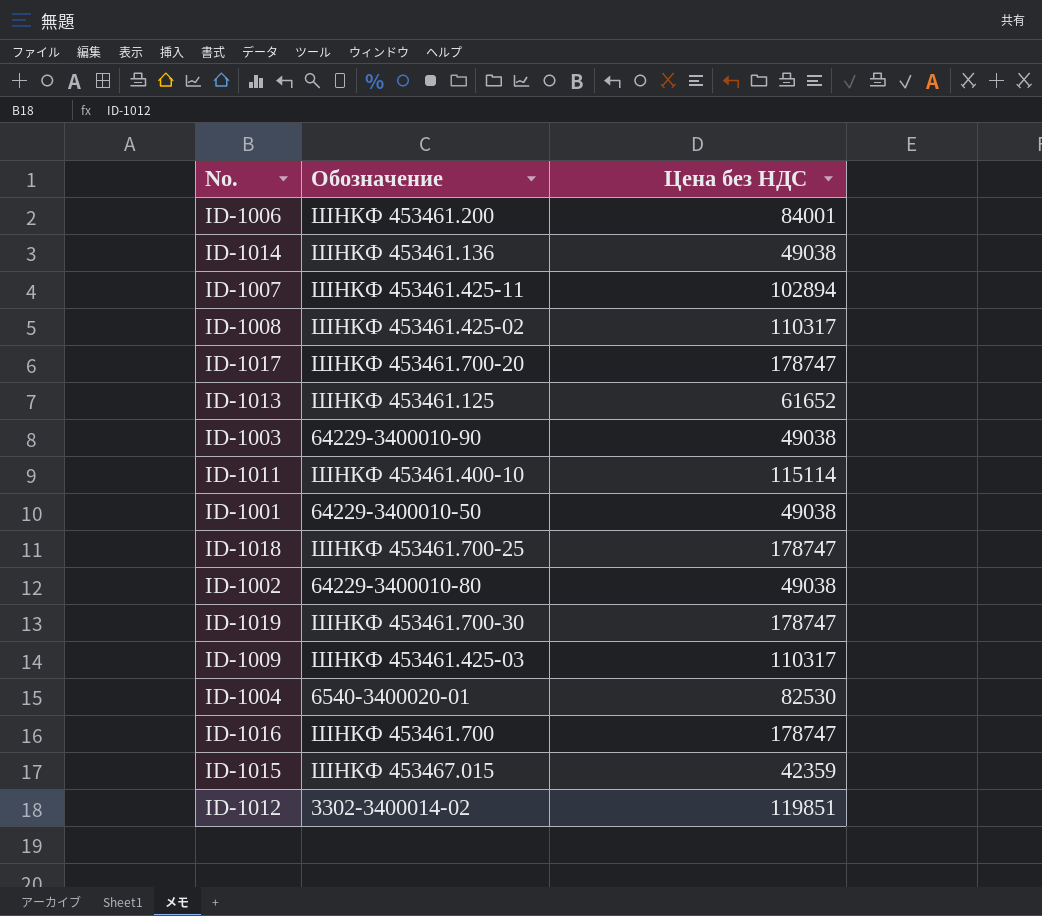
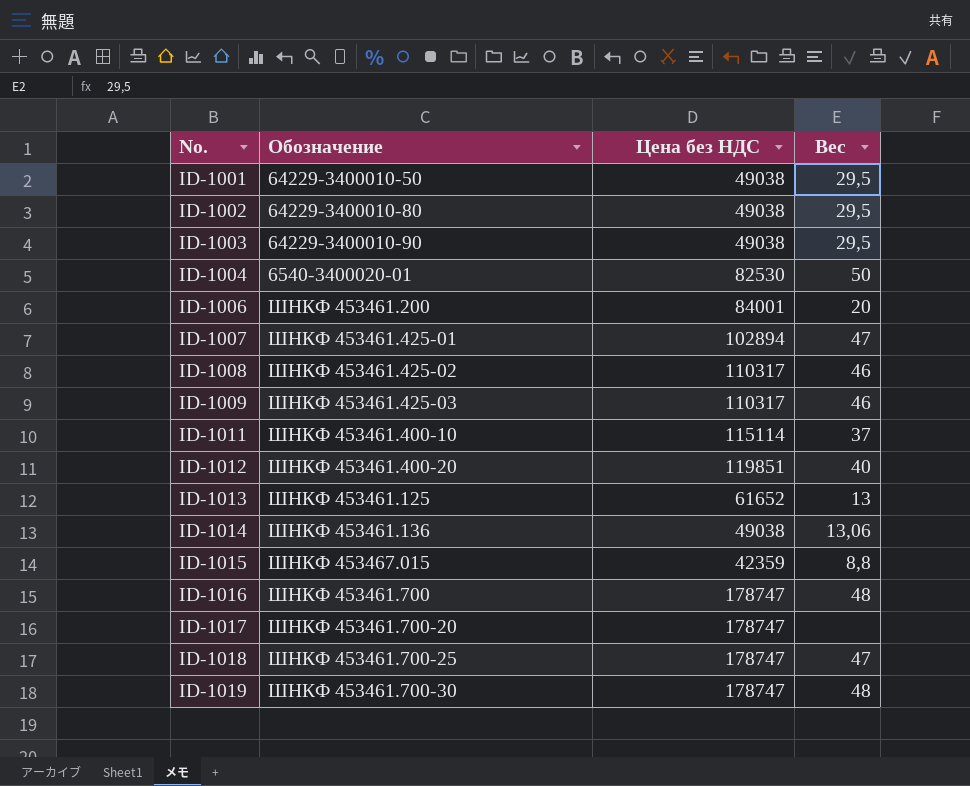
row order: none -> No. ascending
column Вес | position: none -> 4
ID-1007 | Обозначение: ШНКФ 453461.425-11 -> ШНКФ 453461.425-01
ID-1012 | Обозначение: 3302-3400014-02 -> ШНКФ 453461.400-20

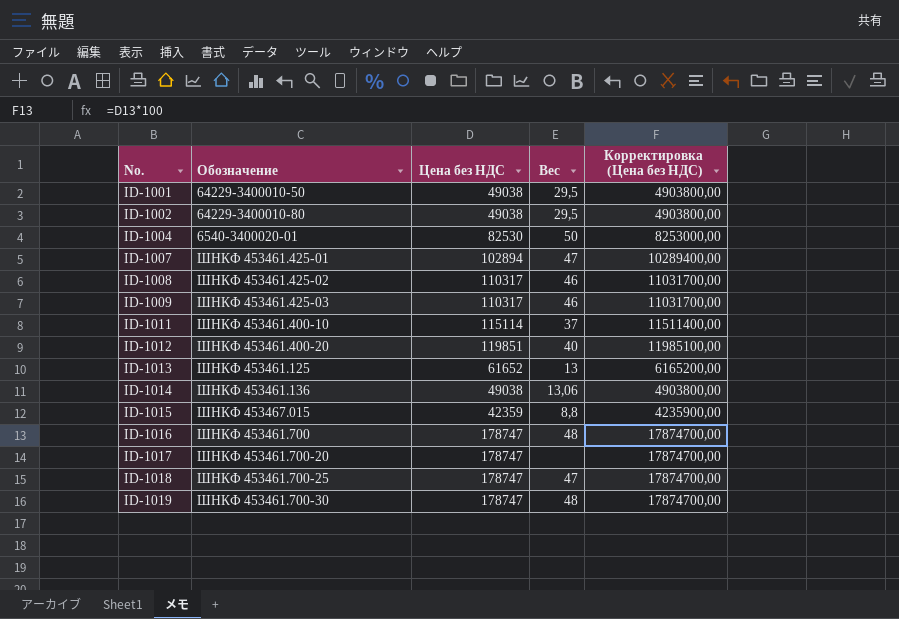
column Корректировка (Цена без НДС) | formula: none -> [Цена без НДС] * 100
row ID-1003: 64229-3400010-90 | 49038 | 29,5 -> none
row ID-1006: ШНКФ 453461.200 | 84001 | 20 -> none

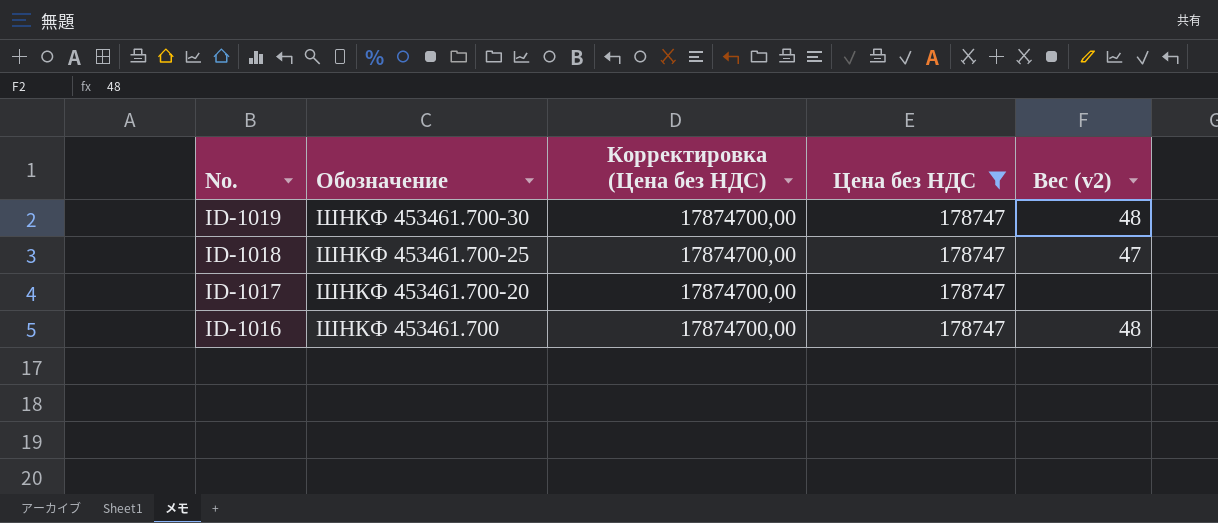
filter: none -> Цена без НДС = 178747
row order: No. ascending -> No. descending
column Корректировка (Цена без НДС) | position: 5 -> 3
column name: Вес -> Вес (v2)

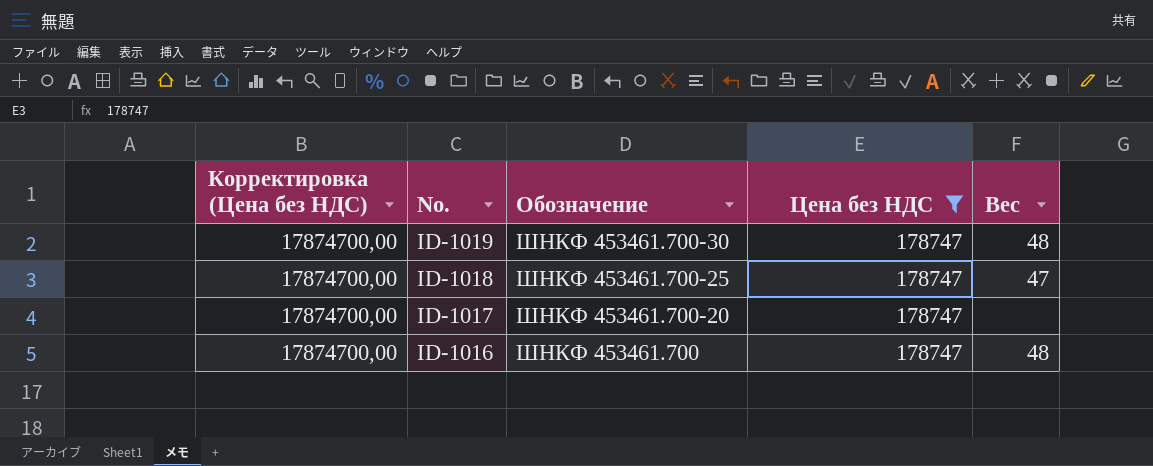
column Корректировка (Цена без НДС) | position: 3 -> 1
column name: Вес (v2) -> Вес

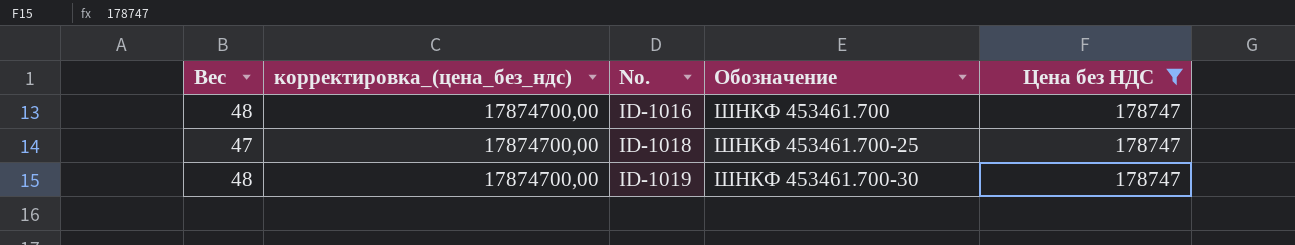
row order: No. descending -> No. ascending
column Вес | position: 5 -> 1
column name: Корректировка (Цена без НДС) -> корректировка_(цена_без_ндс)
row ID-1017: 17874700,00 | ШНКФ 453461.700-20 | 178747 | none -> none

